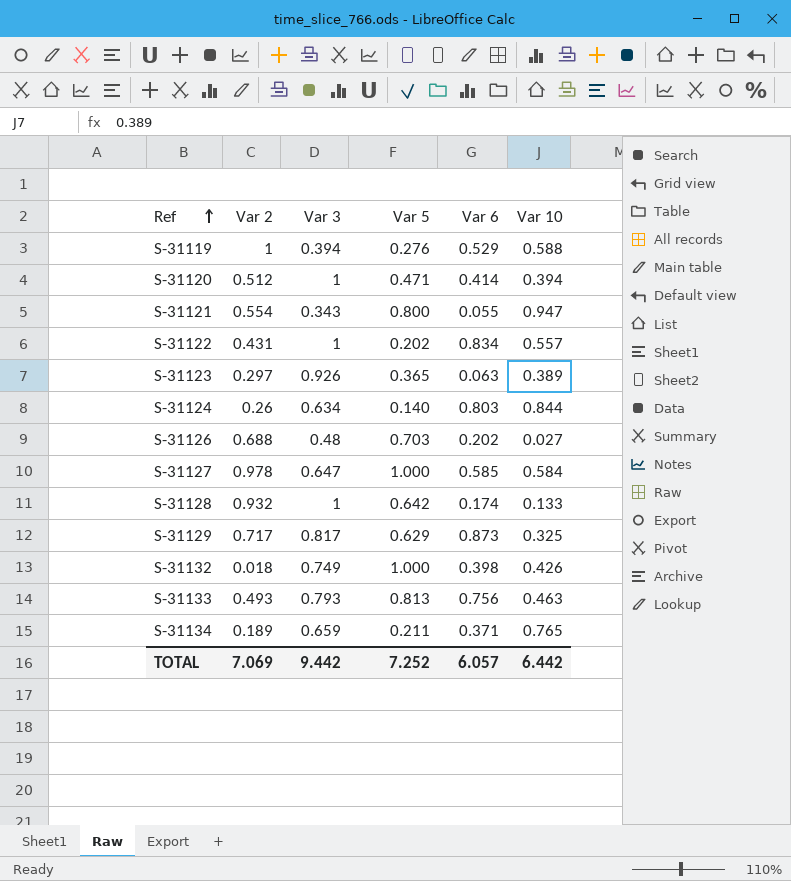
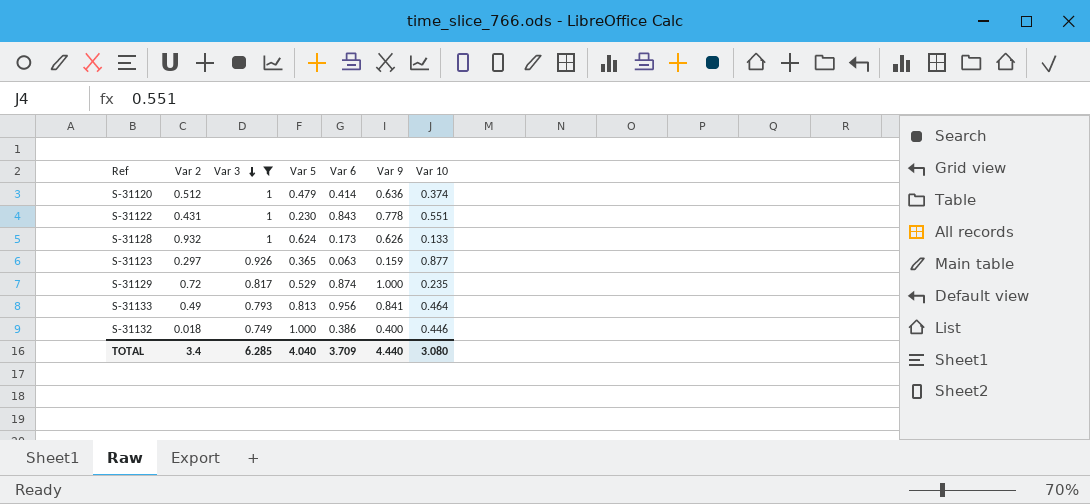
filter: none -> Var 3 >= 0.749
row order: Ref ascending -> Var 3 descending
column Var 9 | position: none -> 6
S-31120 | Var 5: 0.471 -> 0.479
S-31120 | Var 10: 0.394 -> 0.374
S-31122 | Var 5: 0.202 -> 0.230
S-31122 | Var 6: 0.834 -> 0.843
S-31122 | Var 10: 0.557 -> 0.551
S-31128 | Var 5: 0.642 -> 0.624
S-31128 | Var 6: 0.174 -> 0.173
S-31123 | Var 10: 0.389 -> 0.877
S-31129 | Var 2: 0.717 -> 0.72
S-31129 | Var 5: 0.629 -> 0.529
S-31129 | Var 6: 0.873 -> 0.874
S-31129 | Var 10: 0.325 -> 0.235
S-31133 | Var 2: 0.493 -> 0.49
S-31133 | Var 6: 0.756 -> 0.956
S-31133 | Var 10: 0.463 -> 0.464
S-31132 | Var 6: 0.398 -> 0.386
S-31132 | Var 10: 0.426 -> 0.446
TOTAL | Var 2: 7.069 -> 3.4
TOTAL | Var 3: 9.442 -> 6.285
TOTAL | Var 5: 7.252 -> 4.040
TOTAL | Var 6: 6.057 -> 3.709
TOTAL | Var 10: 6.442 -> 3.080

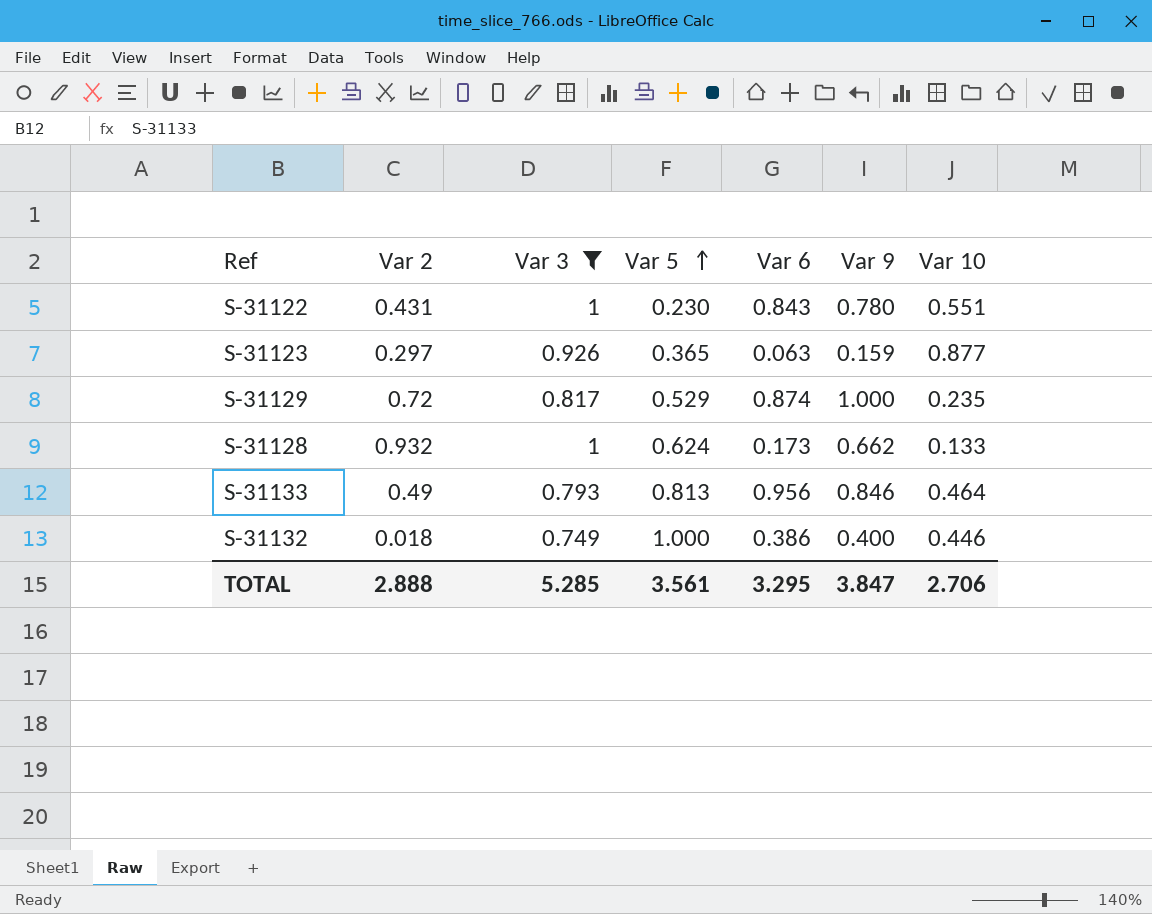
row order: Var 3 descending -> Var 5 ascending
row S-31120: 0.512 | 1 | 0.479 | 0.414 | 0.636 | 0.374 -> none
S-31122 | Var 9: 0.778 -> 0.780
S-31128 | Var 9: 0.626 -> 0.662
S-31133 | Var 9: 0.841 -> 0.846
TOTAL | Var 2: 3.4 -> 2.888
TOTAL | Var 3: 6.285 -> 5.285
TOTAL | Var 5: 4.040 -> 3.561
TOTAL | Var 6: 3.709 -> 3.295
TOTAL | Var 9: 4.440 -> 3.847
TOTAL | Var 10: 3.080 -> 2.706

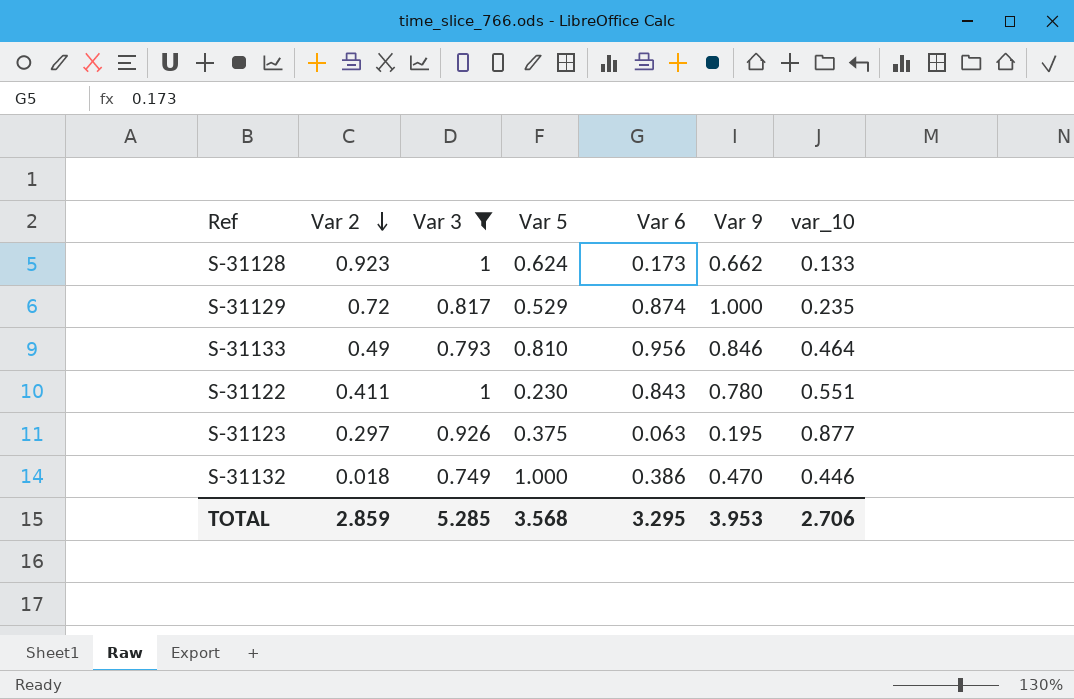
row order: Var 5 ascending -> Var 2 descending
column name: Var 10 -> var_10
S-31128 | Var 2: 0.932 -> 0.923
S-31133 | Var 5: 0.813 -> 0.810
S-31122 | Var 2: 0.431 -> 0.411
S-31123 | Var 5: 0.365 -> 0.375
S-31123 | Var 9: 0.159 -> 0.195
S-31132 | Var 9: 0.400 -> 0.470
TOTAL | Var 2: 2.888 -> 2.859
TOTAL | Var 5: 3.561 -> 3.568
TOTAL | Var 9: 3.847 -> 3.953

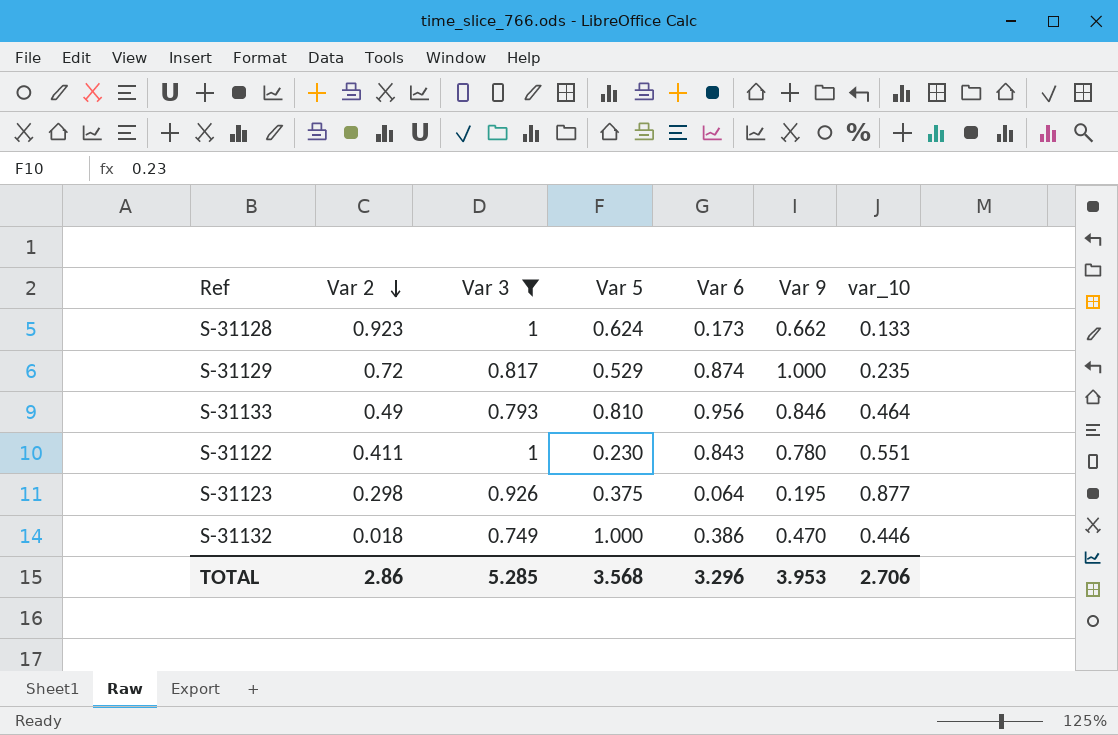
S-31123 | Var 2: 0.297 -> 0.298
S-31123 | Var 6: 0.063 -> 0.064
TOTAL | Var 2: 2.859 -> 2.86
TOTAL | Var 6: 3.295 -> 3.296

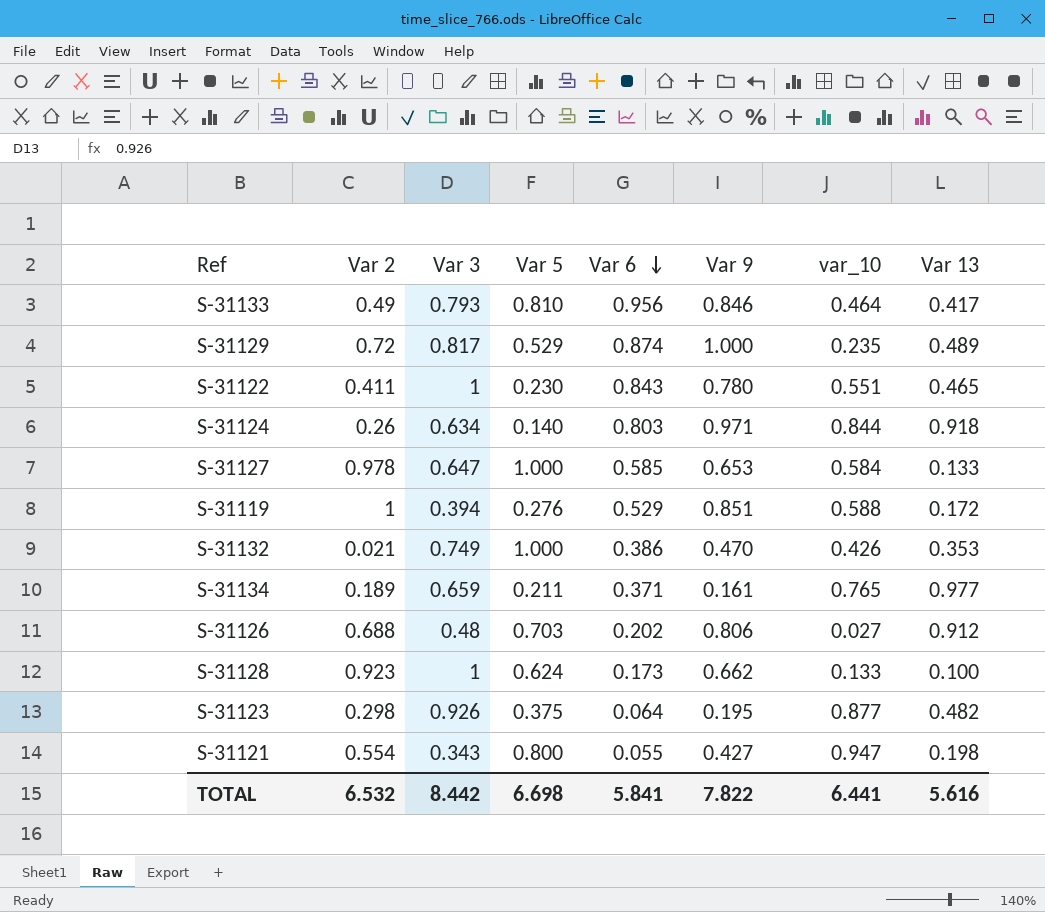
filter: Var 3 >= 0.749 -> none
row order: Var 2 descending -> Var 6 descending
column Var 13 | position: none -> 8
S-31132 | Var 2: 0.018 -> 0.021
S-31132 | var_10: 0.446 -> 0.426
TOTAL | Var 2: 2.86 -> 6.532
TOTAL | Var 3: 5.285 -> 8.442
TOTAL | Var 5: 3.568 -> 6.698
TOTAL | Var 6: 3.296 -> 5.841
TOTAL | Var 9: 3.953 -> 7.822
TOTAL | var_10: 2.706 -> 6.441

